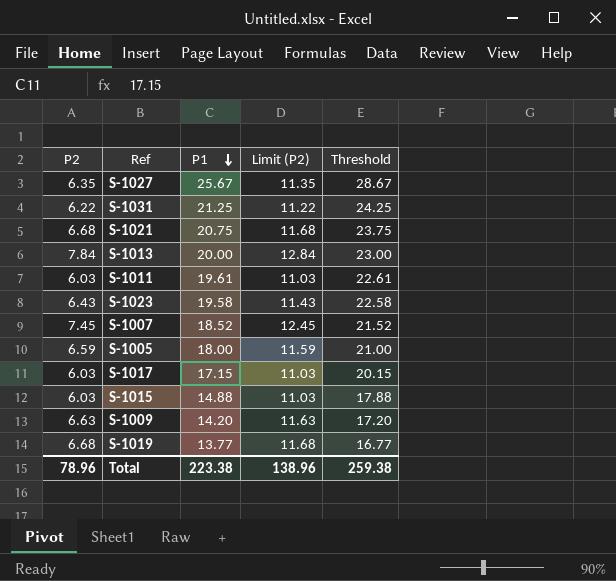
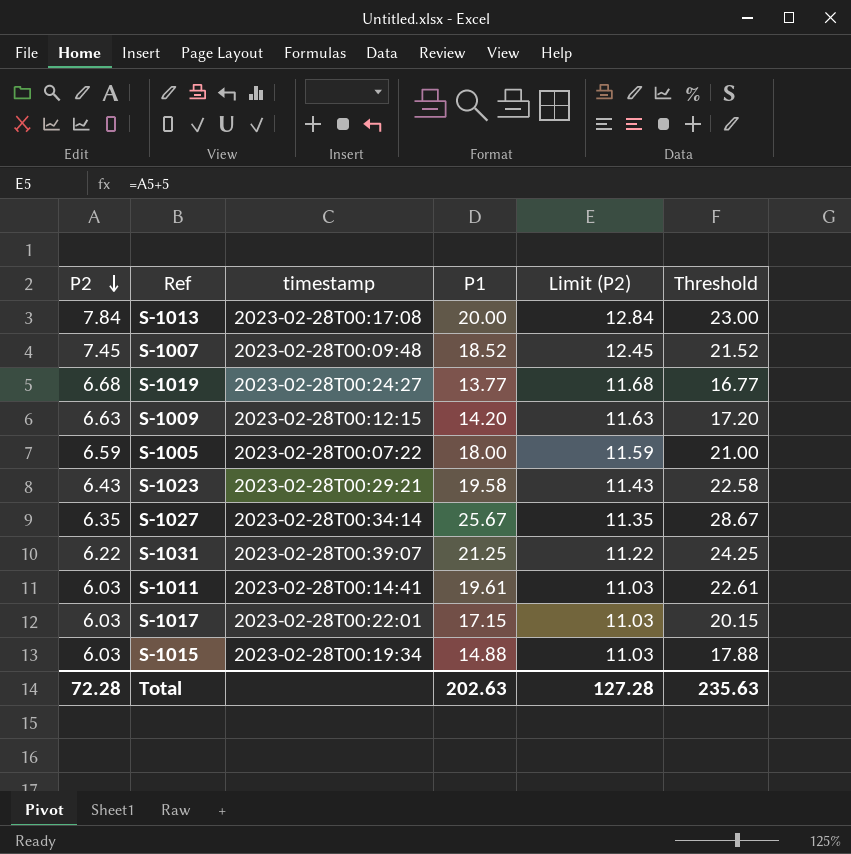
row order: P1 descending -> P2 descending
column timestamp | position: none -> 3
row S-1021: 6.68 | 20.75 | 11.68 | 23.75 -> none
Total | P2: 78.96 -> 72.28
Total | P1: 223.38 -> 202.63
Total | Limit (P2): 138.96 -> 127.28
Total | Threshold: 259.38 -> 235.63

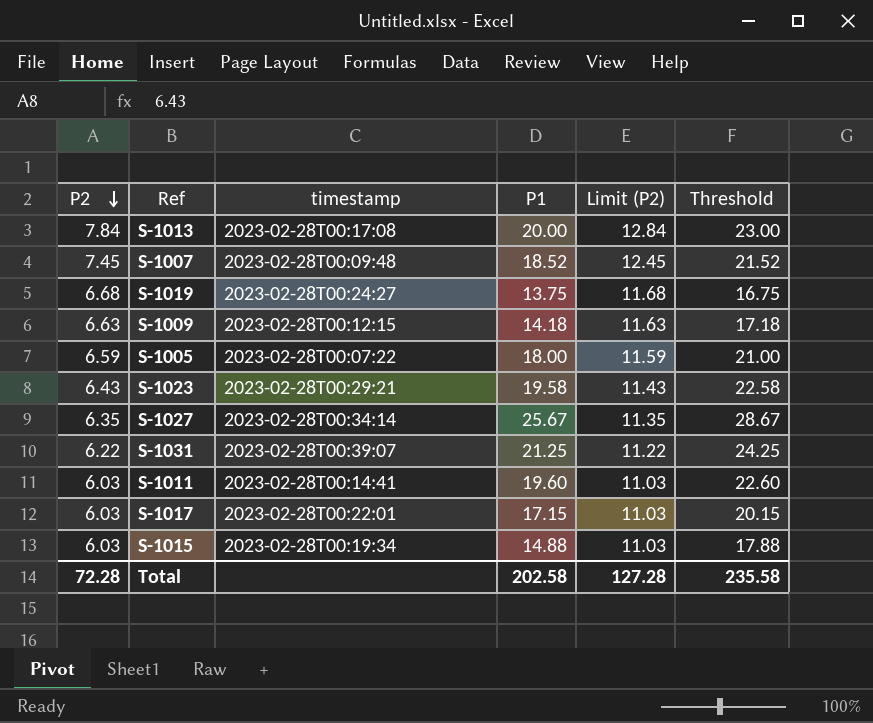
S-1019 | P1: 13.77 -> 13.75
S-1019 | Threshold: 16.77 -> 16.75
S-1009 | P1: 14.20 -> 14.18
S-1009 | Threshold: 17.20 -> 17.18
S-1011 | P1: 19.61 -> 19.60
S-1011 | Threshold: 22.61 -> 22.60
Total | P1: 202.63 -> 202.58
Total | Threshold: 235.63 -> 235.58

